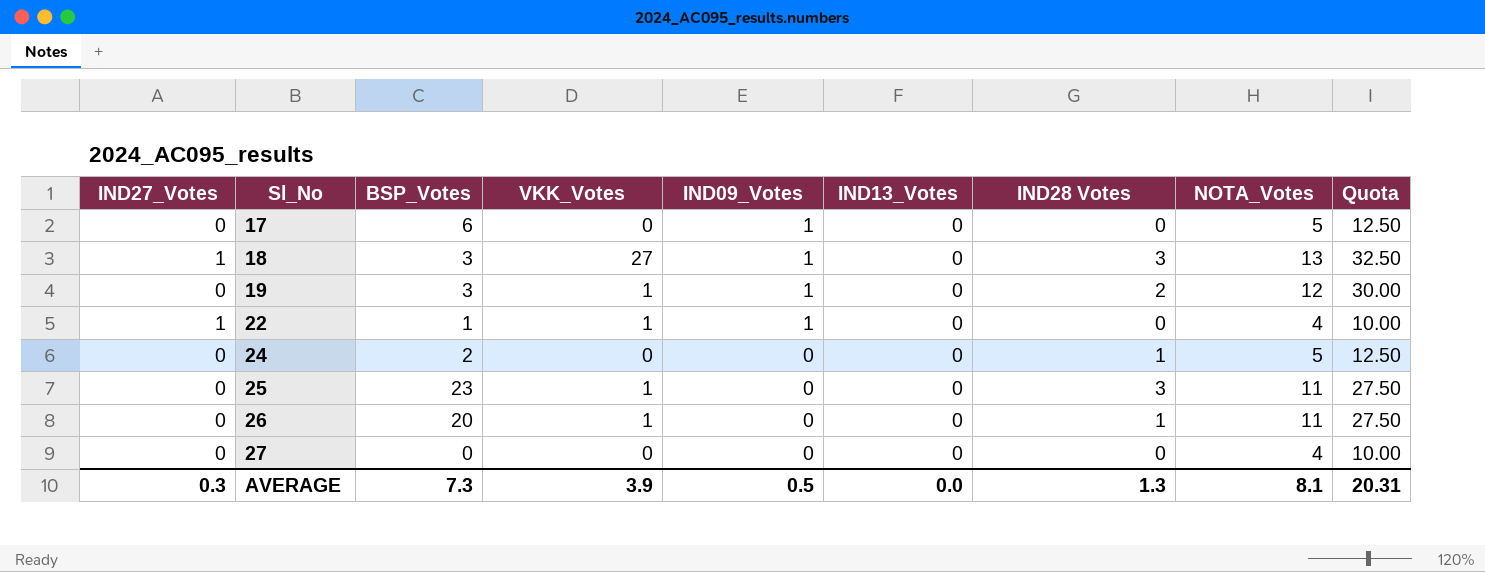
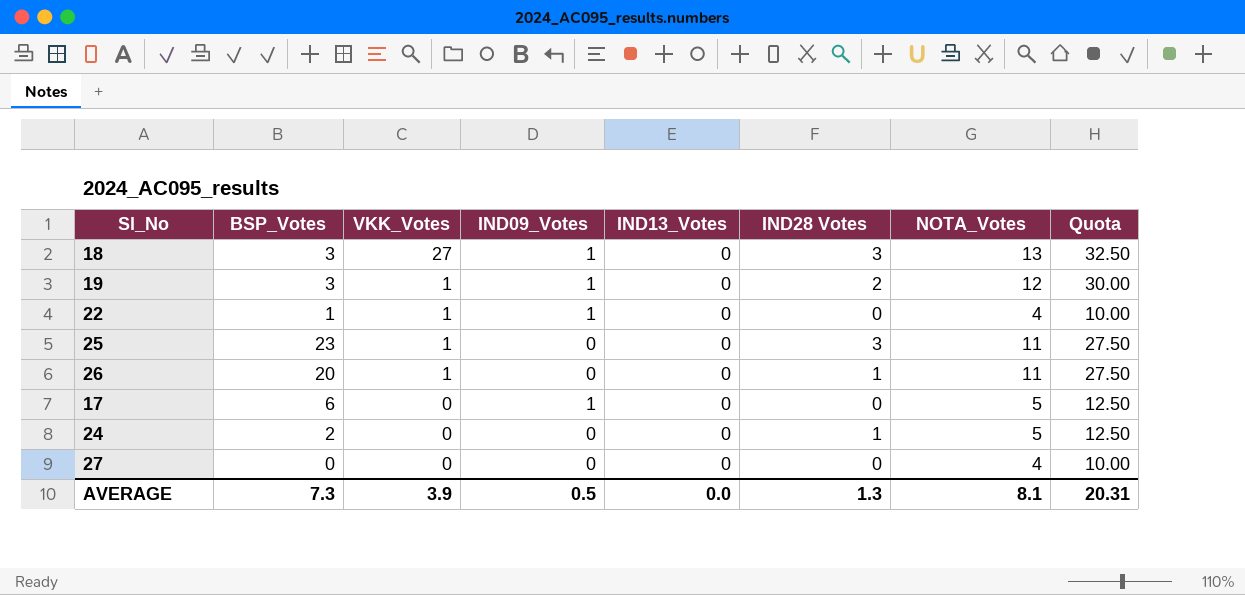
row order: Sl_No ascending -> VKK_Votes descending
column IND27_Votes | position: 1 -> none

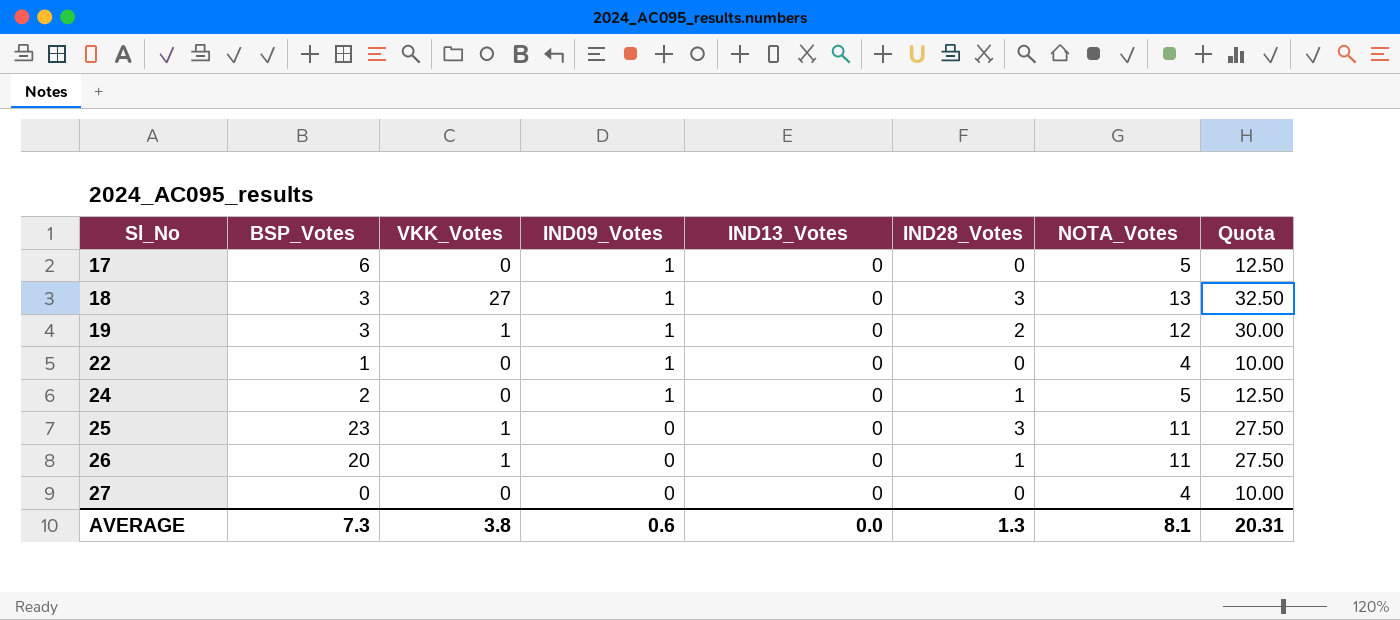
row order: VKK_Votes descending -> Sl_No ascending
column name: IND28 Votes -> IND28_Votes
22 | VKK_Votes: 1 -> 0
24 | IND09_Votes: 0 -> 1
AVERAGE | VKK_Votes: 3.9 -> 3.8
AVERAGE | IND09_Votes: 0.5 -> 0.6

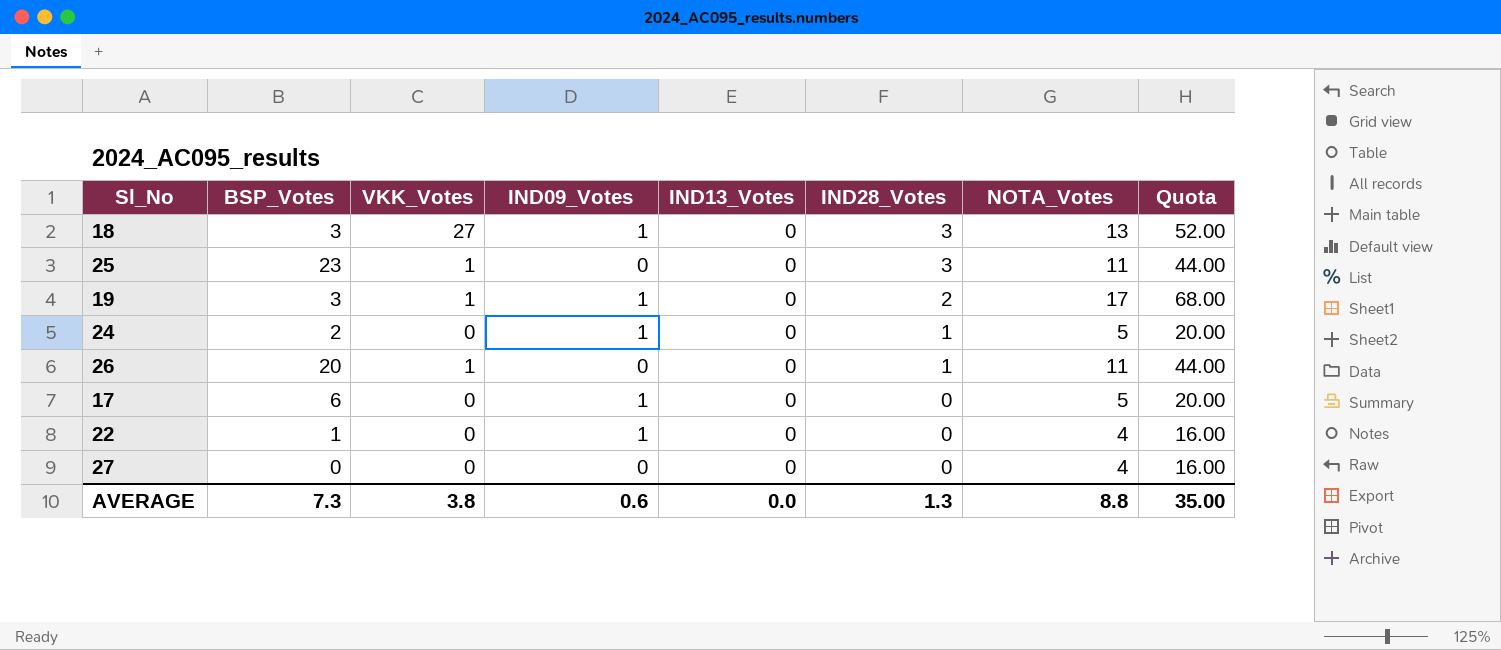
row order: Sl_No ascending -> IND28_Votes descending
column Quota | formula: [NOTA_Votes] * 2.5 -> [NOTA_Votes] * 4
19 | NOTA_Votes: 12 -> 17
AVERAGE | NOTA_Votes: 8.1 -> 8.8
AVERAGE | Quota: 20.31 -> 35.00

